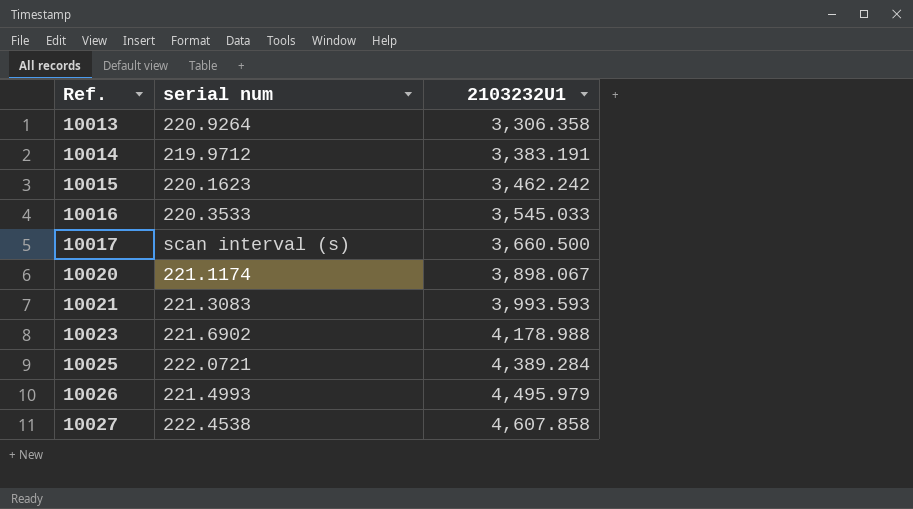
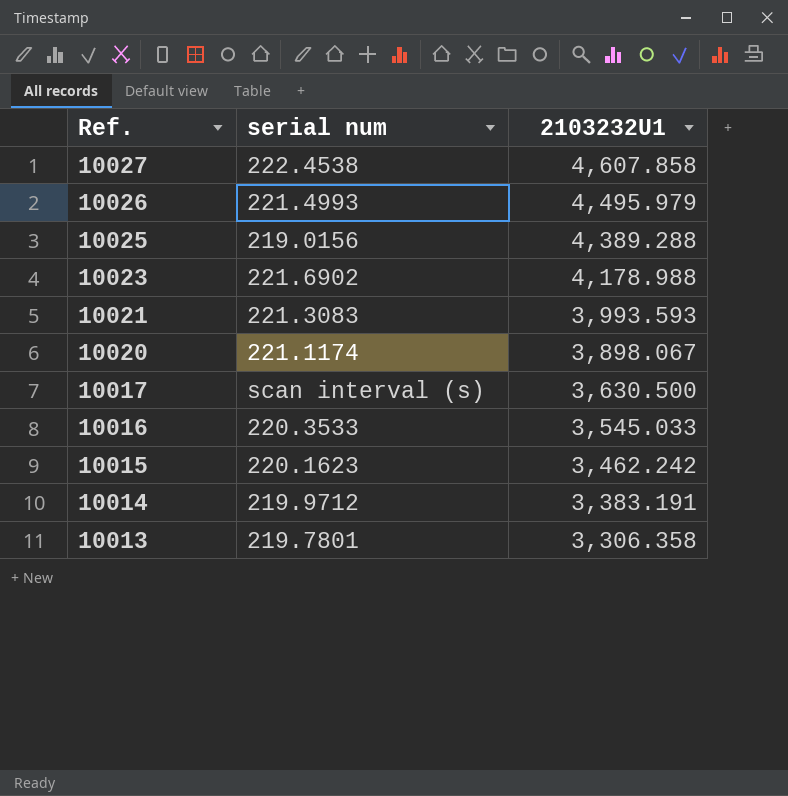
row order: Ref. ascending -> Ref. descending
10025 | serial num: 222.0721 -> 219.0156
10025 | 2103232U1: 4,389.284 -> 4,389.288
10017 | 2103232U1: 3,660.500 -> 3,630.500
10013 | serial num: 220.9264 -> 219.7801

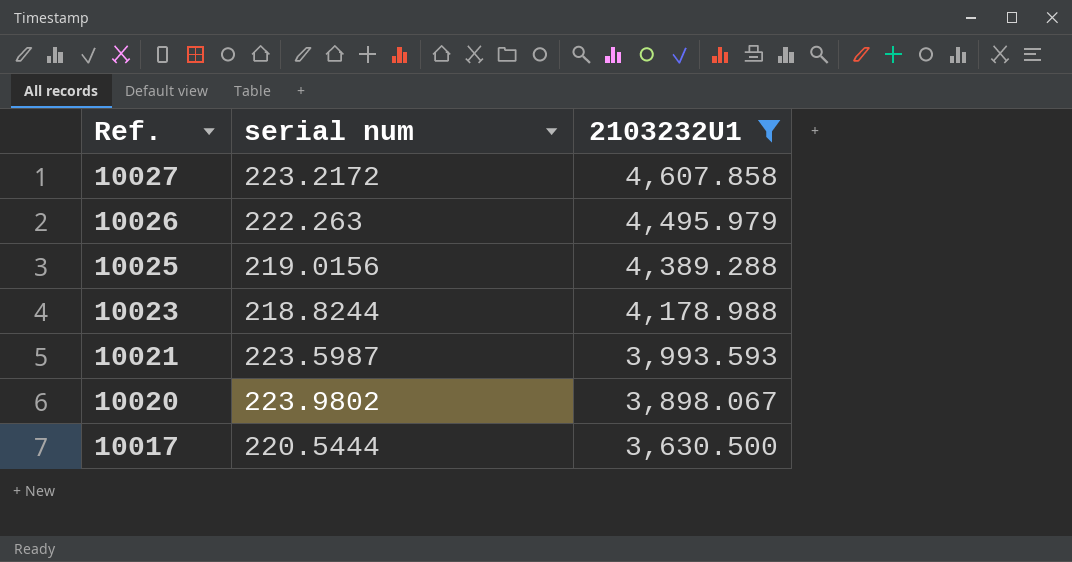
filter: none -> 2103232U1 >= 3,630.500
10027 | serial num: 222.4538 -> 223.2172
10026 | serial num: 221.4993 -> 222.263
10023 | serial num: 221.6902 -> 218.8244
10021 | serial num: 221.3083 -> 223.5987
10020 | serial num: 221.1174 -> 223.9802
10017 | serial num: scan interval (s) -> 220.5444

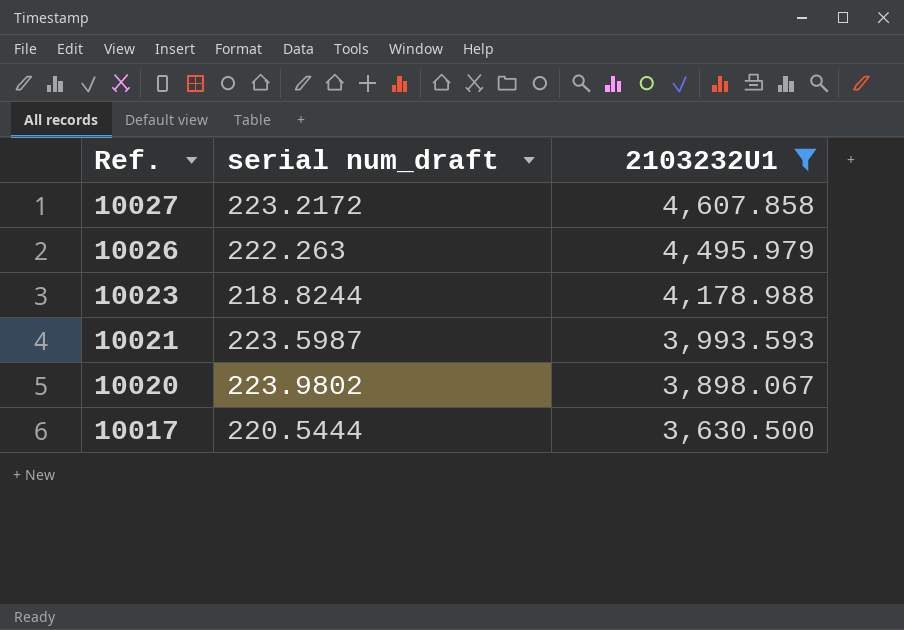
column name: serial num -> serial num_draft
row 10025: 219.0156 | 4,389.288 -> none

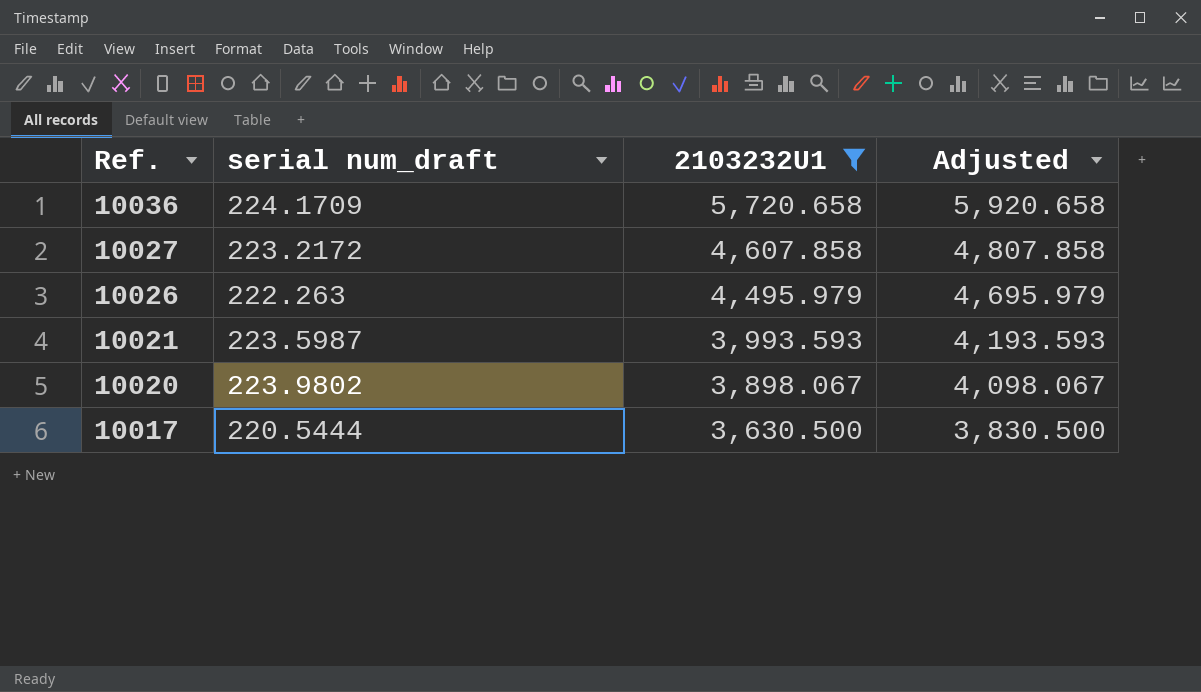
column Adjusted | formula: none -> [2103232U1] + 200
row 10023: 218.8244 | 4,178.988 -> none
row 10036: none -> 224.1709 | 5,720.658 | 5,920.658

